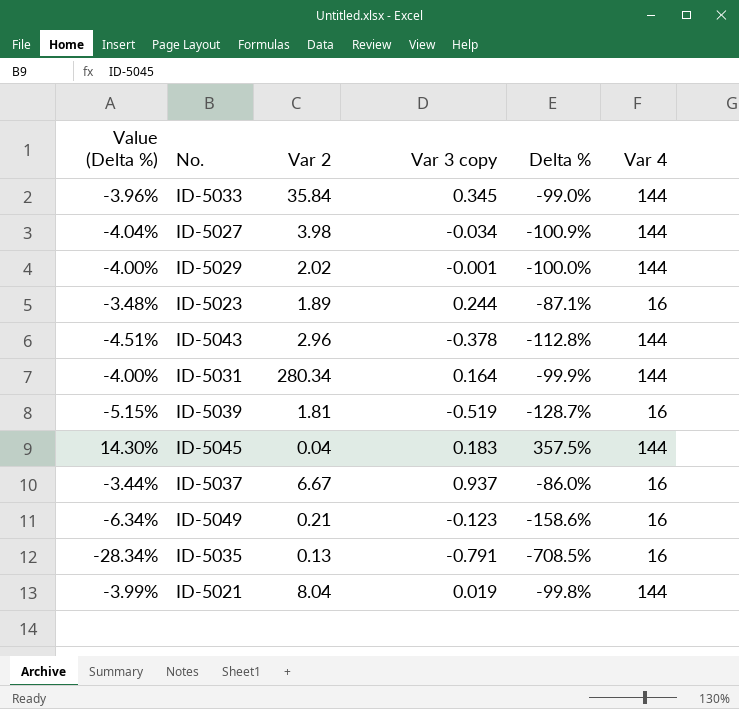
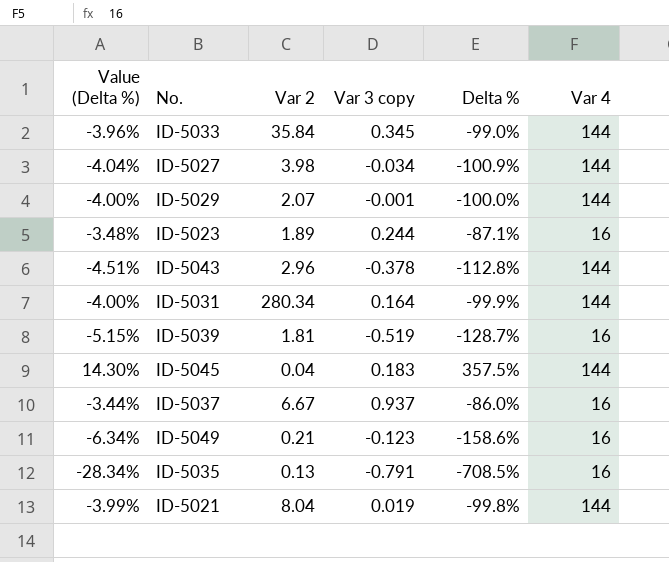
ID-5029 | Var 2: 2.02 -> 2.07

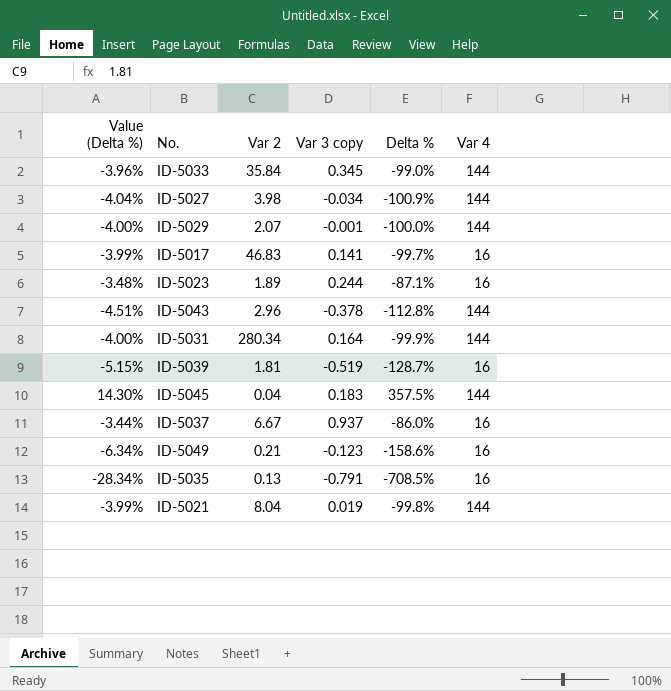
row ID-5017: none -> -3.99% | 46.83 | 0.141 | -99.7% | 16

